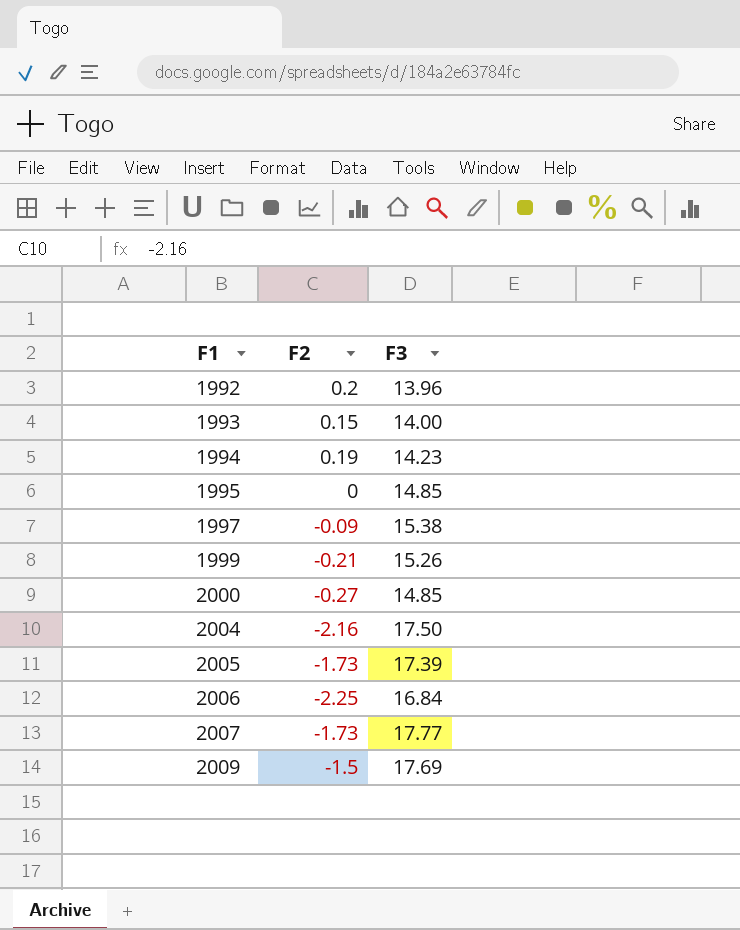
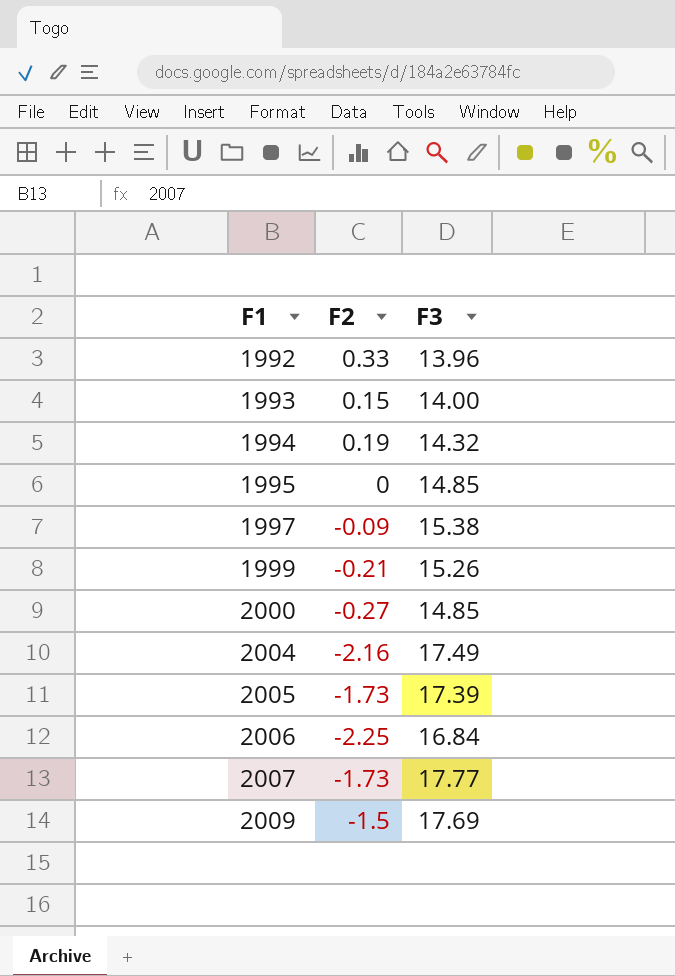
1992 | F2: 0.2 -> 0.33
1994 | F3: 14.23 -> 14.32
2004 | F3: 17.50 -> 17.49

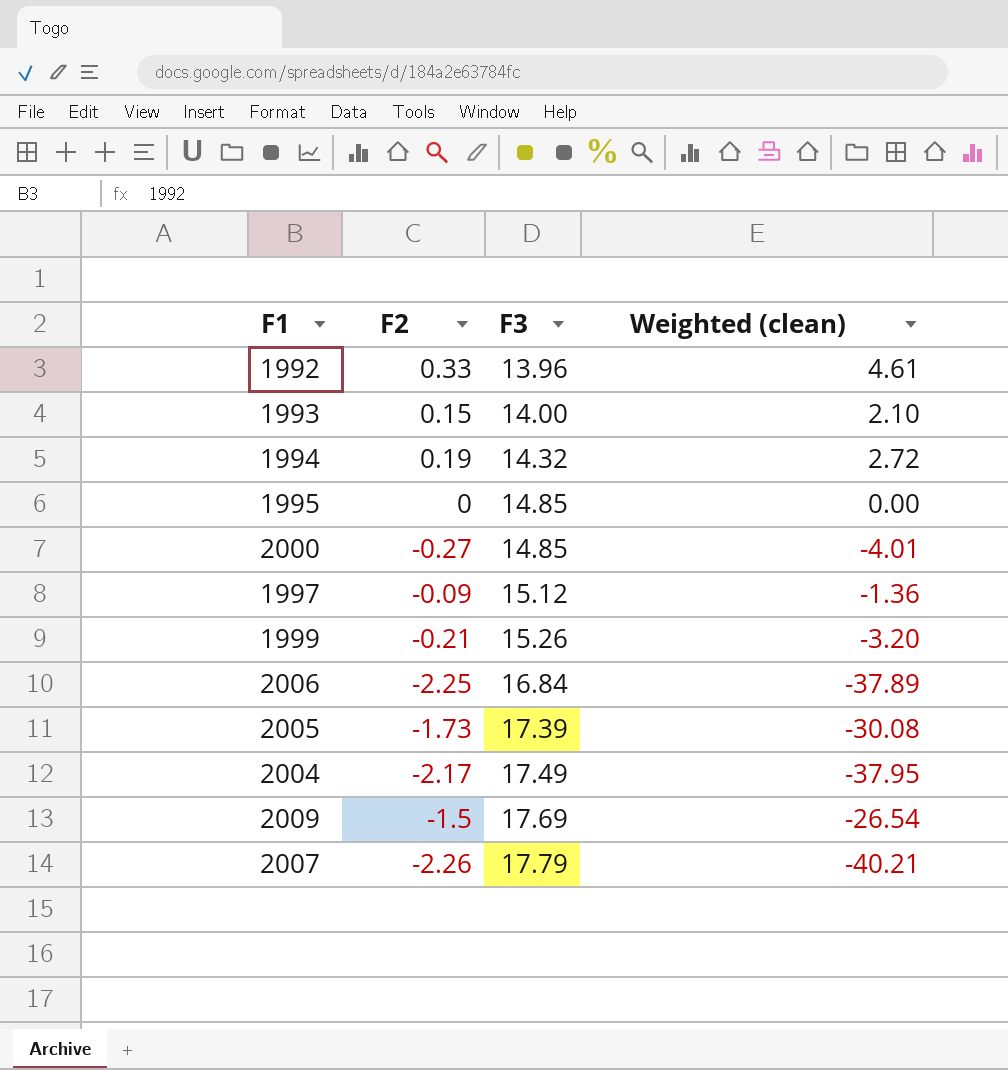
row order: F1 ascending -> F3 ascending
column Weighted (clean) | formula: none -> [F2] * [F3]
1997 | F3: 15.38 -> 15.12
2004 | F2: -2.16 -> -2.17
2007 | F2: -1.73 -> -2.26
2007 | F3: 17.77 -> 17.79

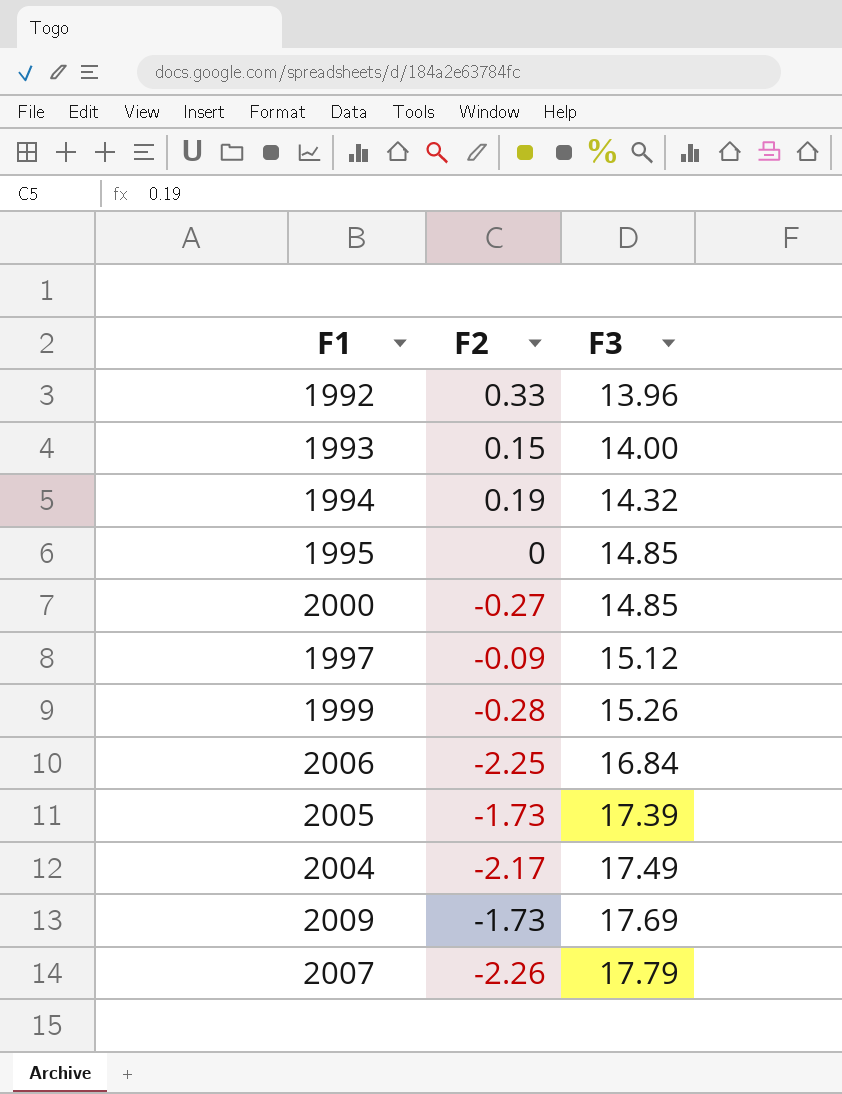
column Weighted (clean) | formula: [F2] * [F3] -> none
1999 | F2: -0.21 -> -0.28
2009 | F2: -1.5 -> -1.73

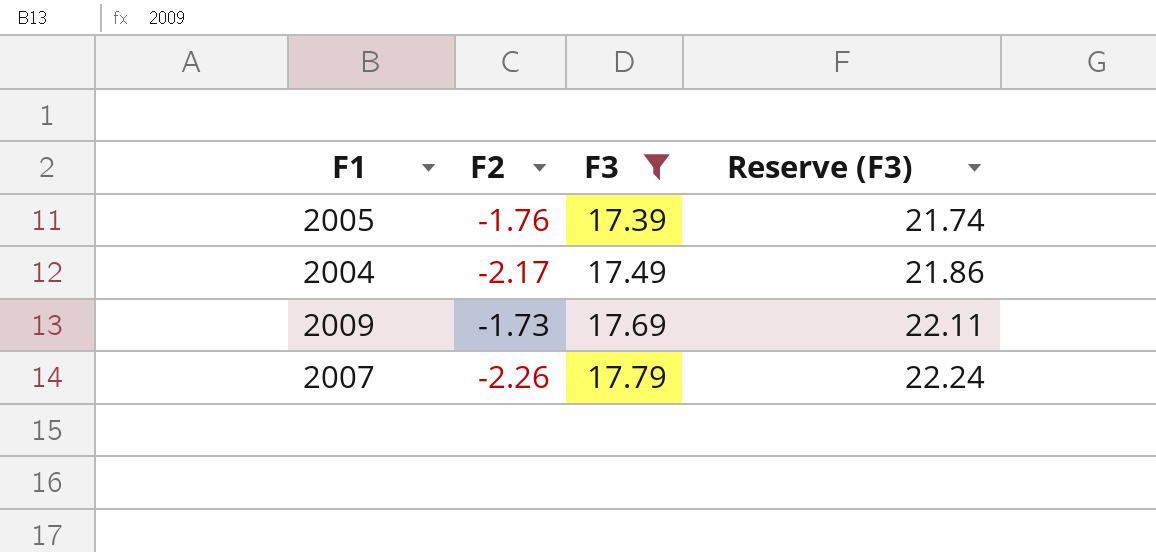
filter: none -> F3 >= 17.39
column Reserve (F3) | formula: none -> [F3] * 1.25
2005 | F2: -1.73 -> -1.76

